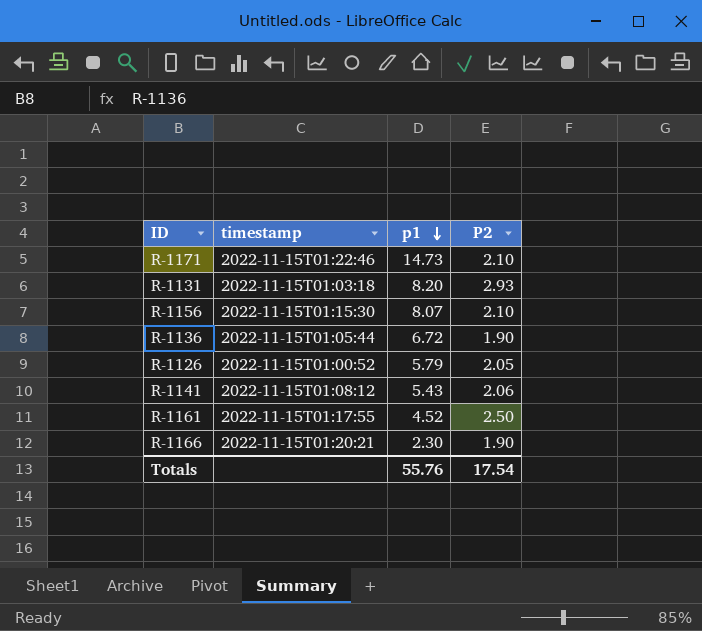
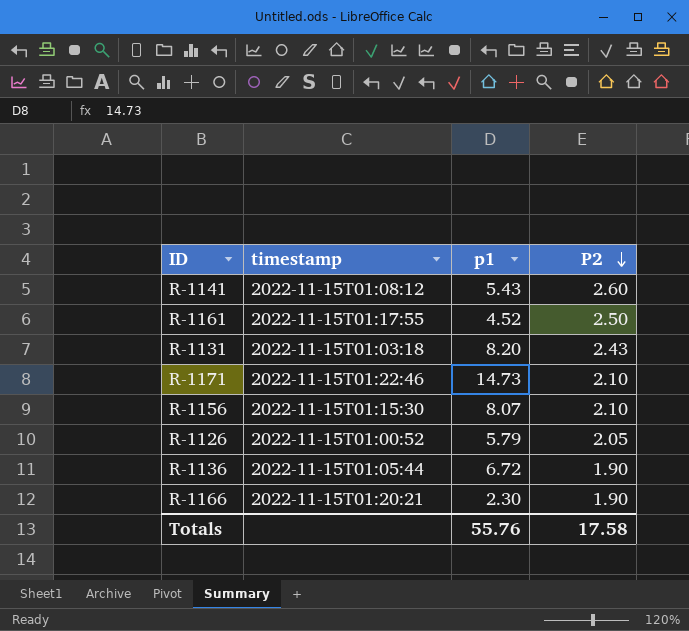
row order: p1 descending -> P2 descending
R-1141 | P2: 2.06 -> 2.60
R-1131 | P2: 2.93 -> 2.43
Totals | P2: 17.54 -> 17.58

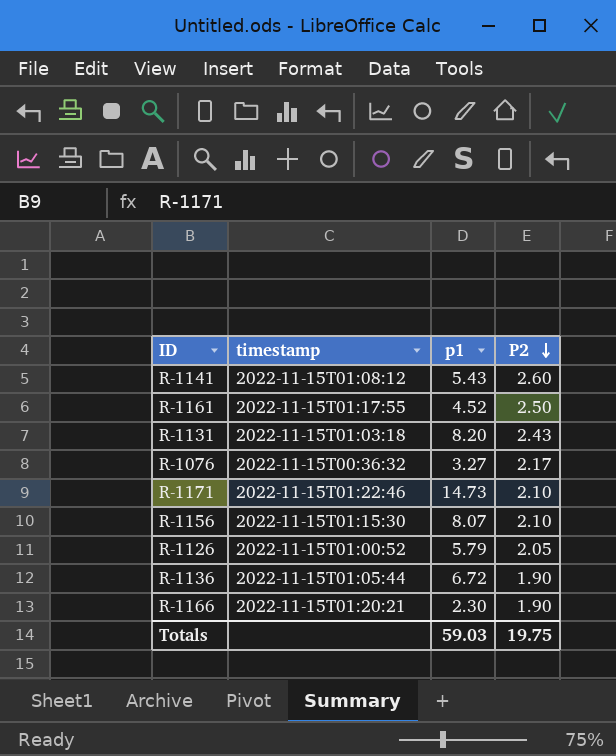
row R-1076: none -> 2022-11-15T00:36:32 | 3.27 | 2.17
Totals | p1: 55.76 -> 59.03
Totals | P2: 17.58 -> 19.75

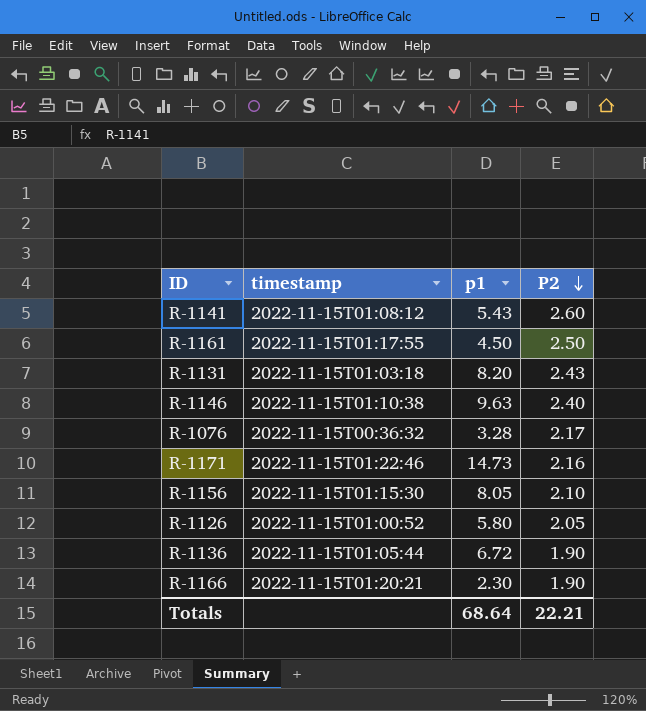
R-1161 | p1: 4.52 -> 4.50
row R-1146: none -> 2022-11-15T01:10:38 | 9.63 | 2.40
R-1076 | p1: 3.27 -> 3.28
R-1171 | P2: 2.10 -> 2.16
R-1156 | p1: 8.07 -> 8.05
R-1126 | p1: 5.79 -> 5.80
Totals | p1: 59.03 -> 68.64
Totals | P2: 19.75 -> 22.21

